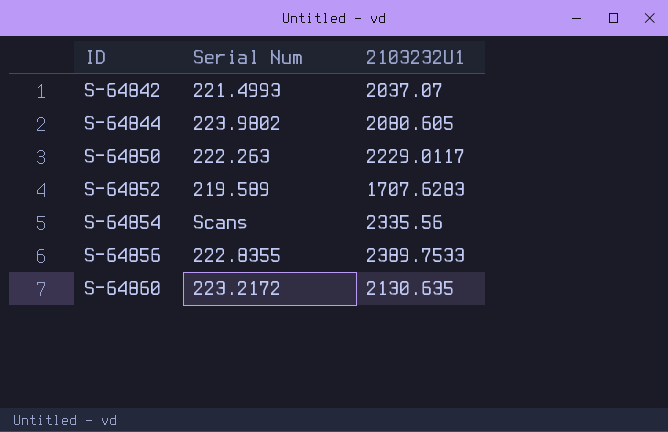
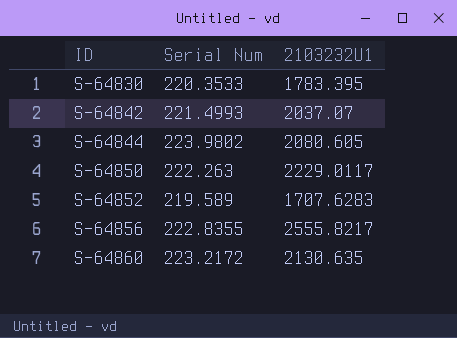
row S-64854: Scans | 2335.56 -> none
row S-64830: none -> 220.3533 | 1783.395
S-64856 | 2103232U1: 2389.7533 -> 2555.8217

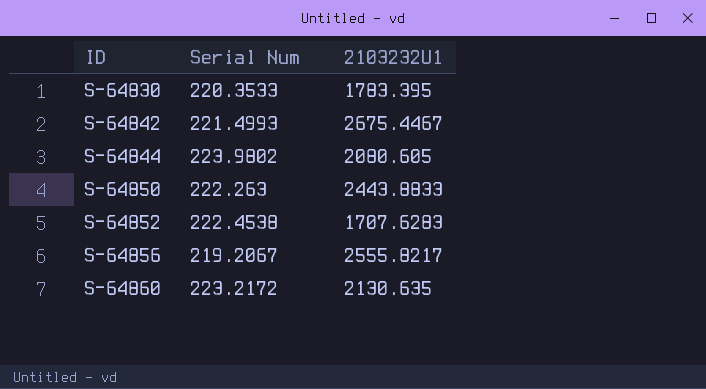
S-64842 | 2103232U1: 2037.07 -> 2675.4467
S-64850 | 2103232U1: 2229.0117 -> 2443.8833
S-64852 | Serial Num: 219.589 -> 222.4538
S-64856 | Serial Num: 222.8355 -> 219.2067

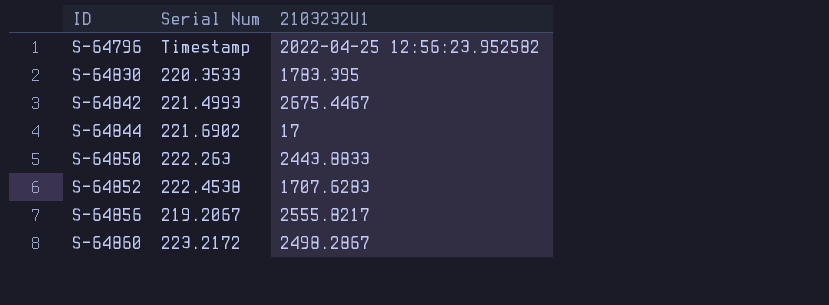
row S-64796: none -> Timestamp | 2022-04-25 12:56:23.952582
S-64844 | Serial Num: 223.9802 -> 221.6902
S-64844 | 2103232U1: 2080.605 -> 17
S-64860 | 2103232U1: 2130.635 -> 2498.2867

